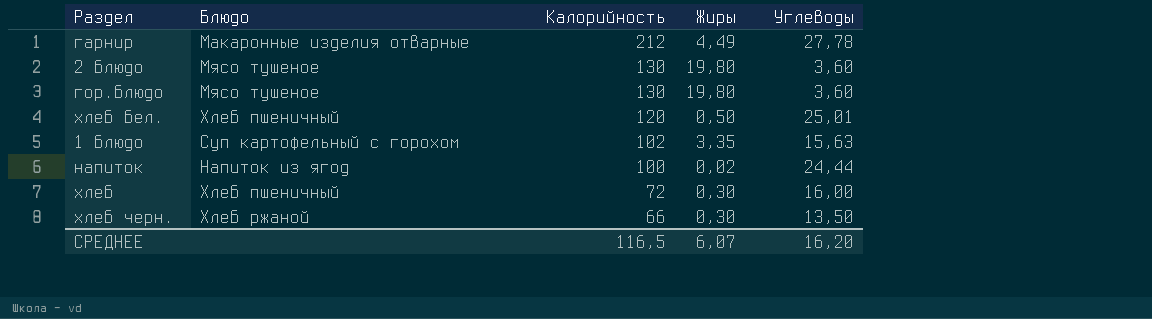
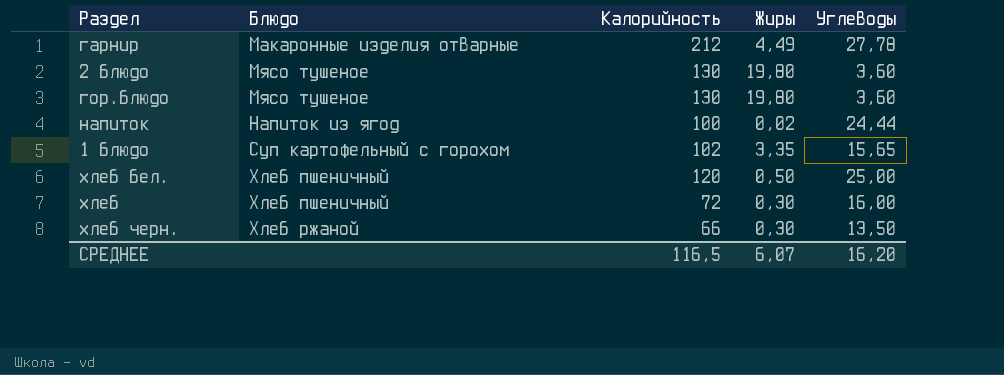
row order: Калорийность descending -> Блюдо ascending
1 блюдо | Углеводы: 15,63 -> 15,65
хлеб бел. | Углеводы: 25,01 -> 25,00

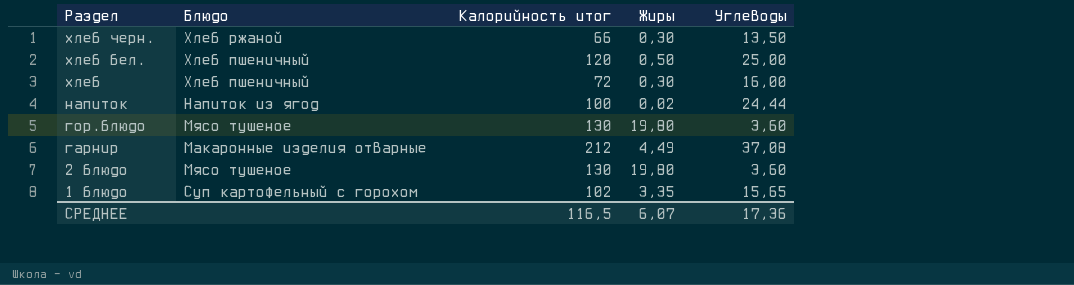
row order: Блюдо ascending -> Раздел descending
column name: Калорийность -> Калорийность итог
гарнир | Углеводы: 27,78 -> 37,08
СРЕДНЕЕ | Углеводы: 16,20 -> 17,36

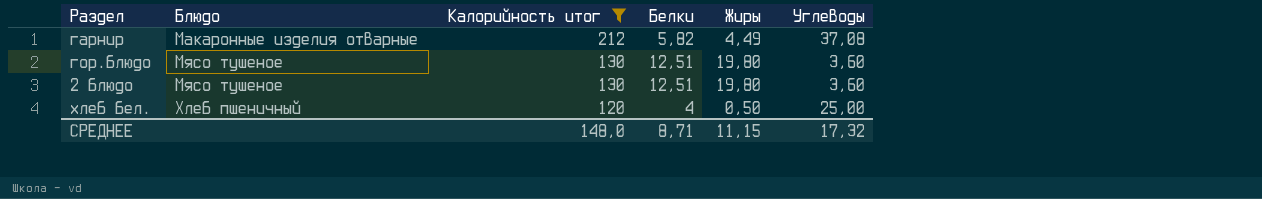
filter: none -> Калорийность итог >= 120
row order: Раздел descending -> Блюдо ascending
column Белки | position: none -> 4
СРЕДНЕЕ | Калорийность итог: 116,5 -> 148,0
СРЕДНЕЕ | Жиры: 6,07 -> 11,15
СРЕДНЕЕ | Углеводы: 17,36 -> 17,32

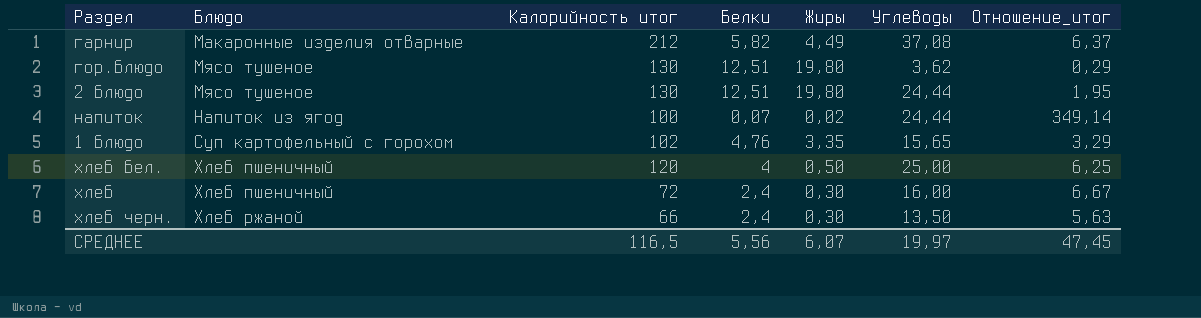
filter: Калорийность итог >= 120 -> none
column Отношение_итог | formula: none -> [Углеводы] / [Белки]
гор.блюдо | Углеводы: 3,60 -> 3,62
2 блюдо | Углеводы: 3,60 -> 24,44
СРЕДНЕЕ | Калорийность итог: 148,0 -> 116,5
СРЕДНЕЕ | Белки: 8,71 -> 5,56
СРЕДНЕЕ | Жиры: 11,15 -> 6,07
СРЕДНЕЕ | Углеводы: 17,32 -> 19,97

